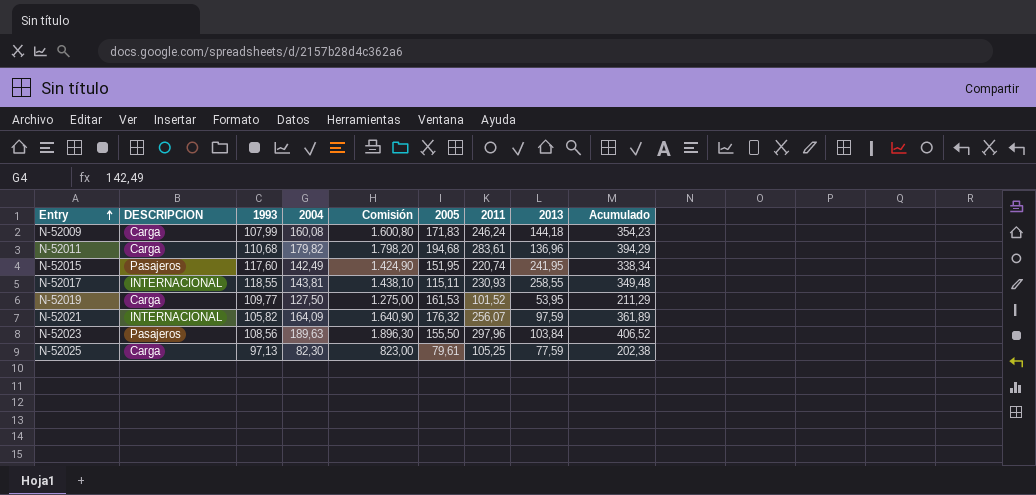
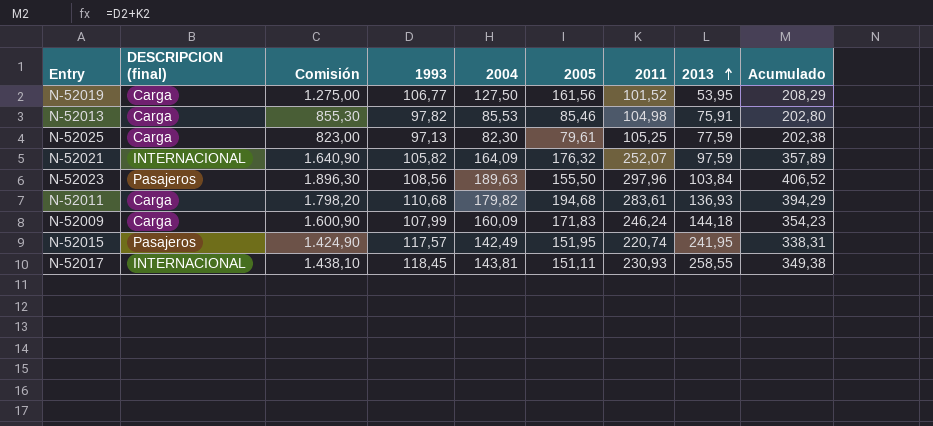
row order: Entry ascending -> 2013 ascending
column name: DESCRIPCION -> DESCRIPCION (final)
column Comisión | position: 5 -> 3
N-52019 | 1993: 109,77 -> 106,77
N-52019 | 2005: 161,53 -> 161,56
N-52019 | Acumulado: 211,29 -> 208,29
row N-52013: none -> Carga | 855,30 | 97,82 | 85,53 | 85,46 | 104,98 | 75,91 | 202,80
N-52021 | 2011: 256,07 -> 252,07
N-52021 | Acumulado: 361,89 -> 357,89
N-52011 | 2013: 136,96 -> 136,93
N-52009 | Comisión: 1.600,80 -> 1.600,90
N-52009 | 2004: 160,08 -> 160,09
N-52015 | 1993: 117,60 -> 117,57
N-52015 | Acumulado: 338,34 -> 338,31
N-52017 | 1993: 118,55 -> 118,45
N-52017 | 2005: 115,11 -> 151,11
N-52017 | Acumulado: 349,48 -> 349,38

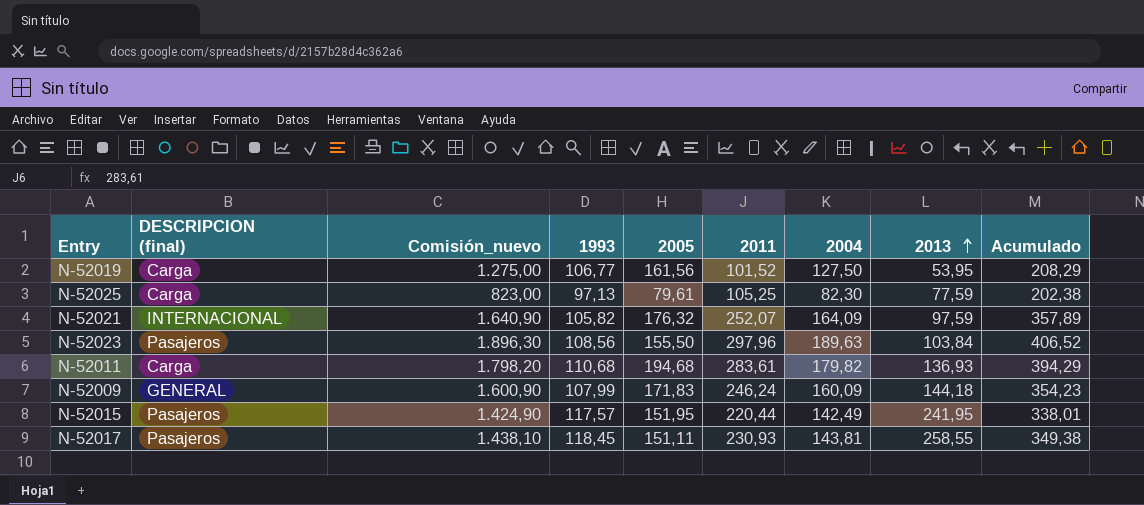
column name: Comisión -> Comisión_nuevo
column 2004 | position: 5 -> 7
row N-52013: Carga | 855,30 | 97,82 | 85,53 | 85,46 | 104,98 | 75,91 | 202,80 -> none
N-52009 | DESCRIPCION (final): Carga -> GENERAL
N-52015 | 2011: 220,74 -> 220,44
N-52015 | Acumulado: 338,31 -> 338,01
N-52017 | DESCRIPCION (final): INTERNACIONAL -> Pasajeros

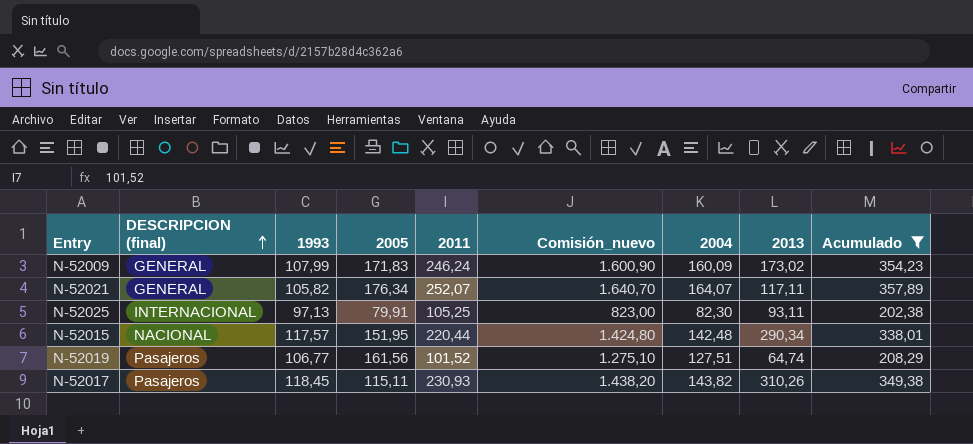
filter: none -> Acumulado <= 357,89
row order: 2013 ascending -> DESCRIPCION (final) ascending
column Comisión_nuevo | position: 3 -> 6
N-52009 | 2013: 144,18 -> 173,02
N-52021 | DESCRIPCION (final): INTERNACIONAL -> GENERAL
N-52021 | 2005: 176,32 -> 176,34
N-52021 | Comisión_nuevo: 1.640,90 -> 1.640,70
N-52021 | 2004: 164,09 -> 164,07
N-52021 | 2013: 97,59 -> 117,11
N-52025 | DESCRIPCION (final): Carga -> INTERNACIONAL
N-52025 | 2005: 79,61 -> 79,91
N-52025 | 2013: 77,59 -> 93,11
N-52015 | DESCRIPCION (final): Pasajeros -> NACIONAL
N-52015 | Comisión_nuevo: 1.424,90 -> 1.424,80
N-52015 | 2004: 142,49 -> 142,48
N-52015 | 2013: 241,95 -> 290,34
N-52019 | DESCRIPCION (final): Carga -> Pasajeros
N-52019 | Comisión_nuevo: 1.275,00 -> 1.275,10
N-52019 | 2004: 127,50 -> 127,51
N-52019 | 2013: 53,95 -> 64,74
N-52017 | 2005: 151,11 -> 115,11
N-52017 | Comisión_nuevo: 1.438,10 -> 1.438,20
N-52017 | 2004: 143,81 -> 143,82
N-52017 | 2013: 258,55 -> 310,26

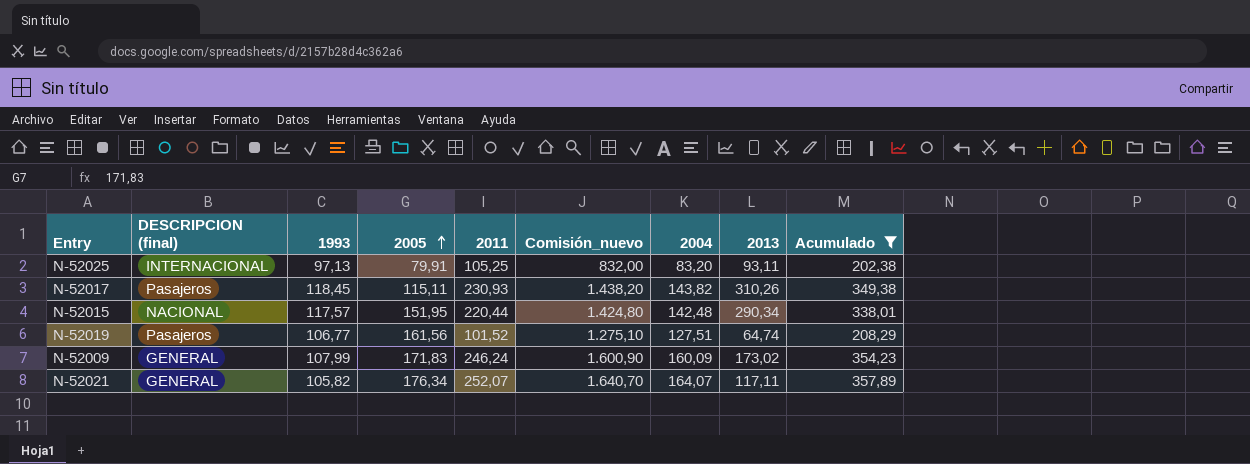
row order: DESCRIPCION (final) ascending -> 2005 ascending
N-52025 | Comisión_nuevo: 823,00 -> 832,00
N-52025 | 2004: 82,30 -> 83,20

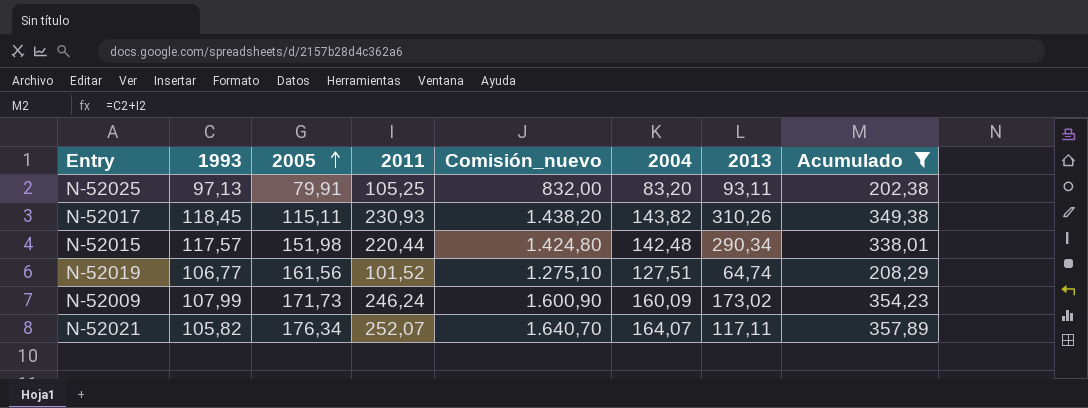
column DESCRIPCION (final) | position: 2 -> none
N-52015 | 2005: 151,95 -> 151,98
N-52009 | 2005: 171,83 -> 171,73

